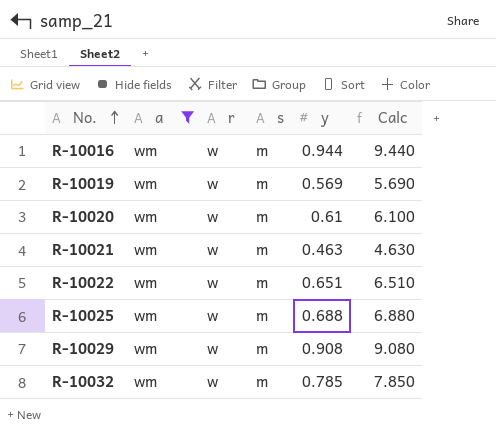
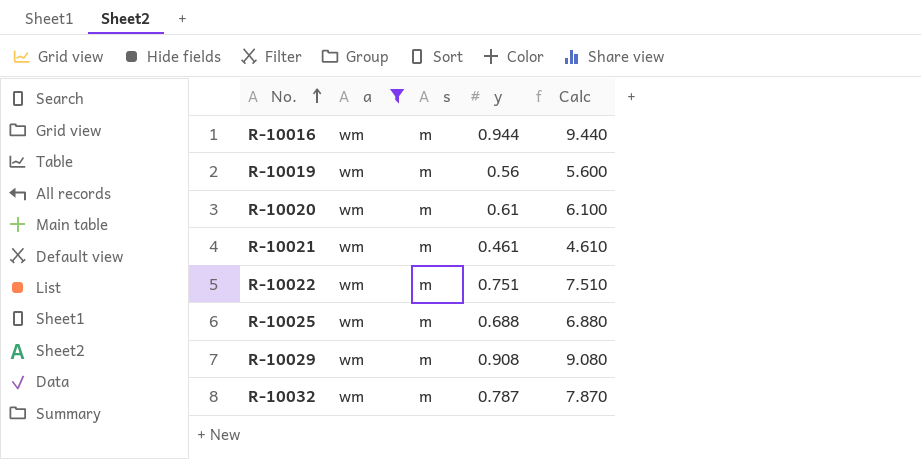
column r | position: 3 -> none
R-10019 | y: 0.569 -> 0.56
R-10019 | Calc: 5.690 -> 5.600
R-10021 | y: 0.463 -> 0.461
R-10021 | Calc: 4.630 -> 4.610
R-10022 | y: 0.651 -> 0.751
R-10022 | Calc: 6.510 -> 7.510
R-10032 | y: 0.785 -> 0.787
R-10032 | Calc: 7.850 -> 7.870

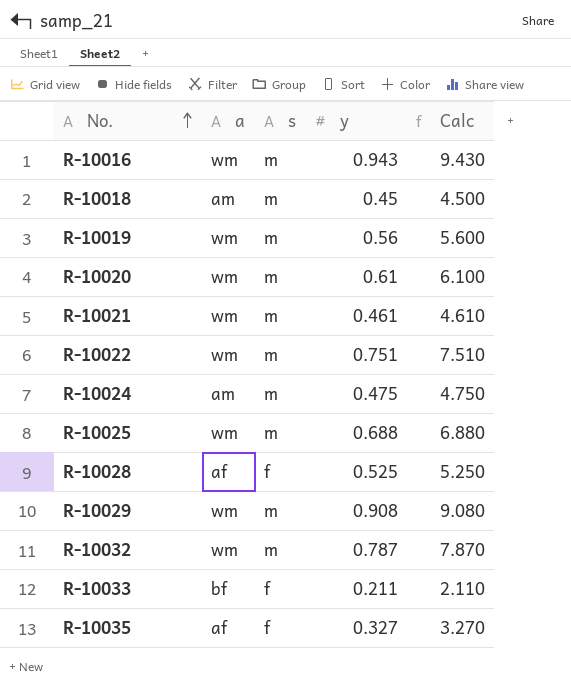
filter: a = wm -> none
R-10016 | y: 0.944 -> 0.943
R-10016 | Calc: 9.440 -> 9.430

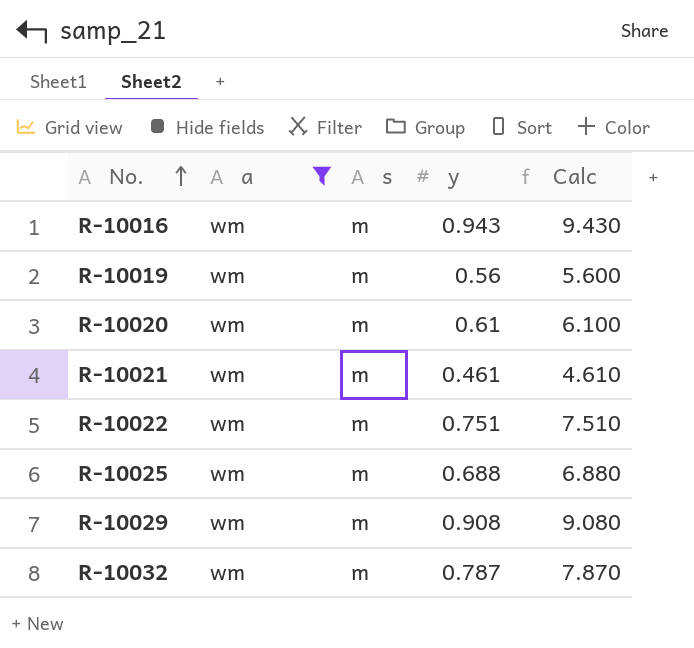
filter: none -> a = wm

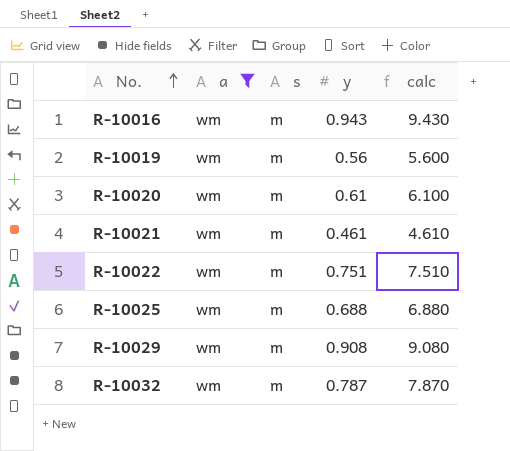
column name: Calc -> calc

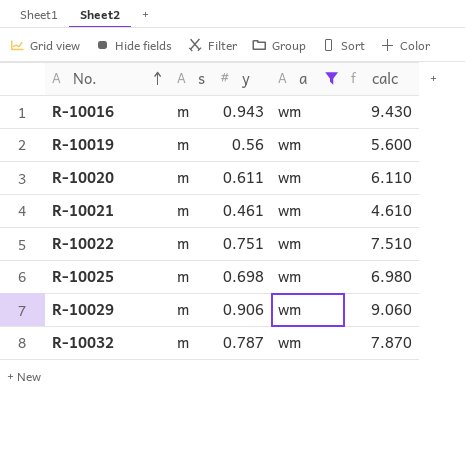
column a | position: 2 -> 4
R-10020 | y: 0.61 -> 0.611
R-10020 | calc: 6.100 -> 6.110
R-10025 | y: 0.688 -> 0.698
R-10025 | calc: 6.880 -> 6.980
R-10029 | y: 0.908 -> 0.906
R-10029 | calc: 9.080 -> 9.060

